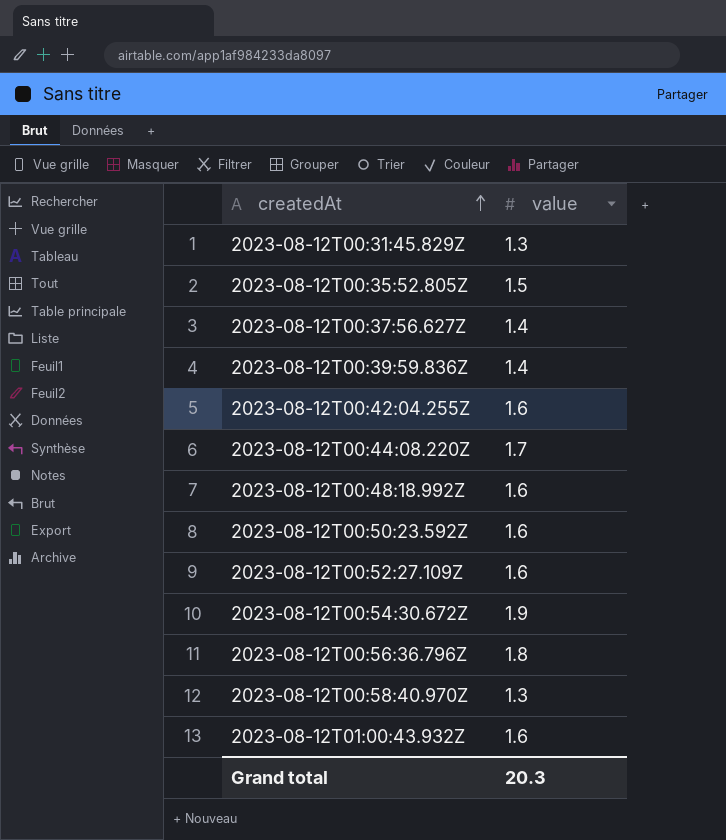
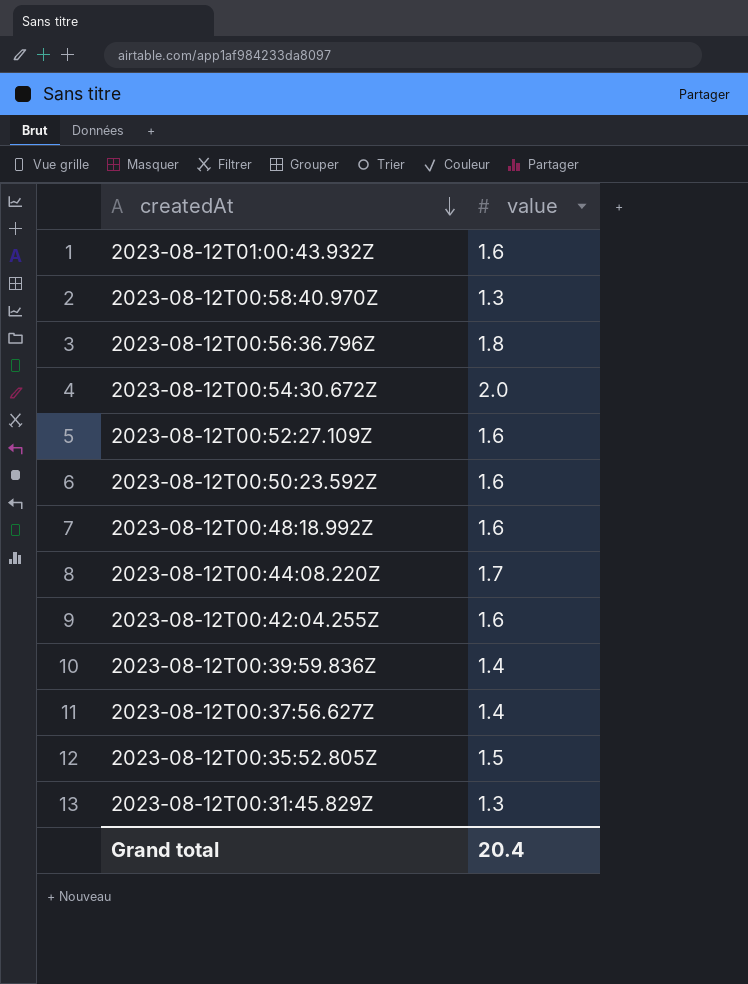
row order: createdAt ascending -> createdAt descending
2023-08-12T00:54:30.672Z | value: 1.9 -> 2.0
Grand total | value: 20.3 -> 20.4

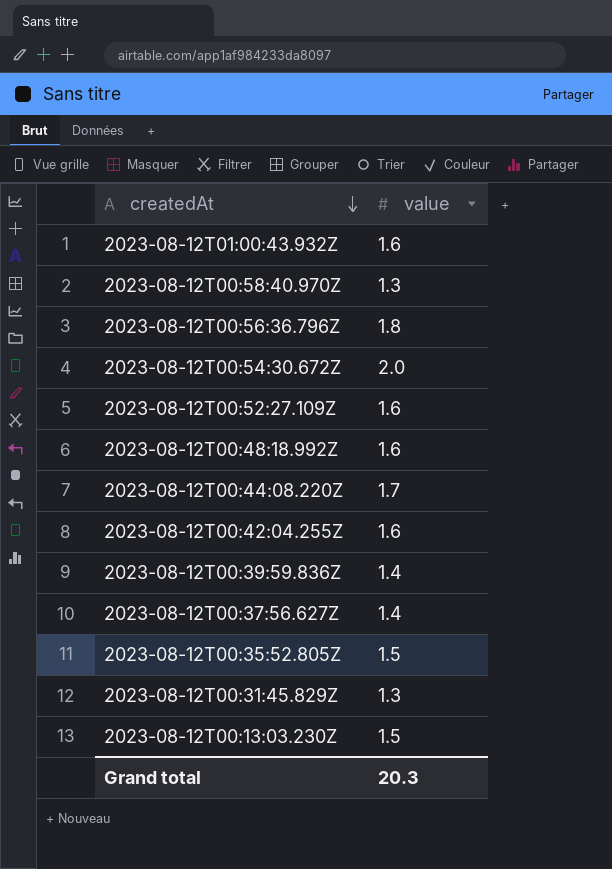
row 2023-08-12T00:50:23.592Z: 1.6 -> none
row 2023-08-12T00:13:03.230Z: none -> 1.5
Grand total | value: 20.4 -> 20.3

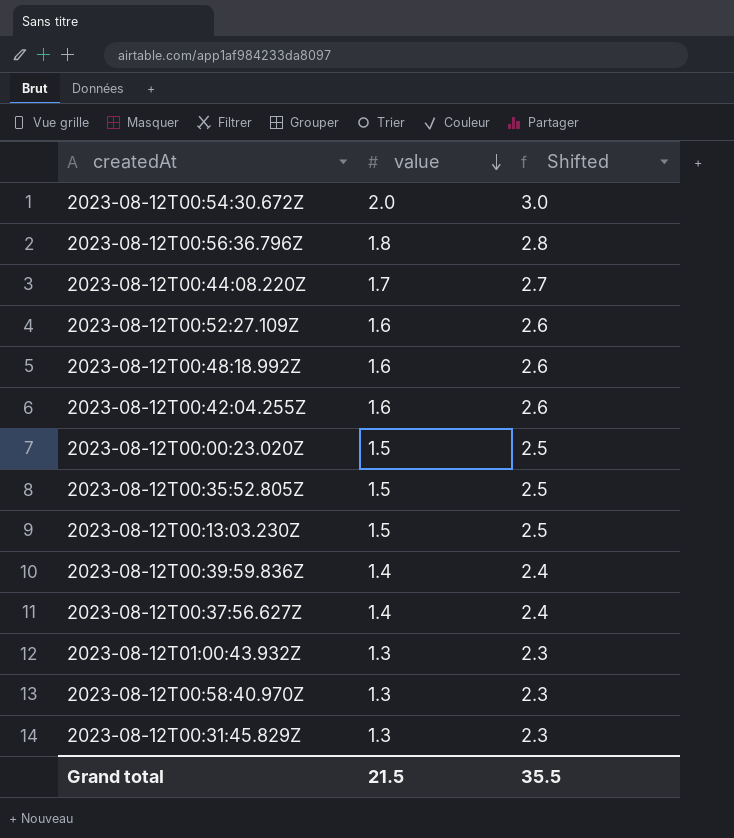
row order: createdAt descending -> value descending
column Shifted | formula: none -> [value] + 1
row 2023-08-12T00:00:23.020Z: none -> 1.5 | 2.5
2023-08-12T01:00:43.932Z | value: 1.6 -> 1.3
Grand total | value: 20.3 -> 21.5

